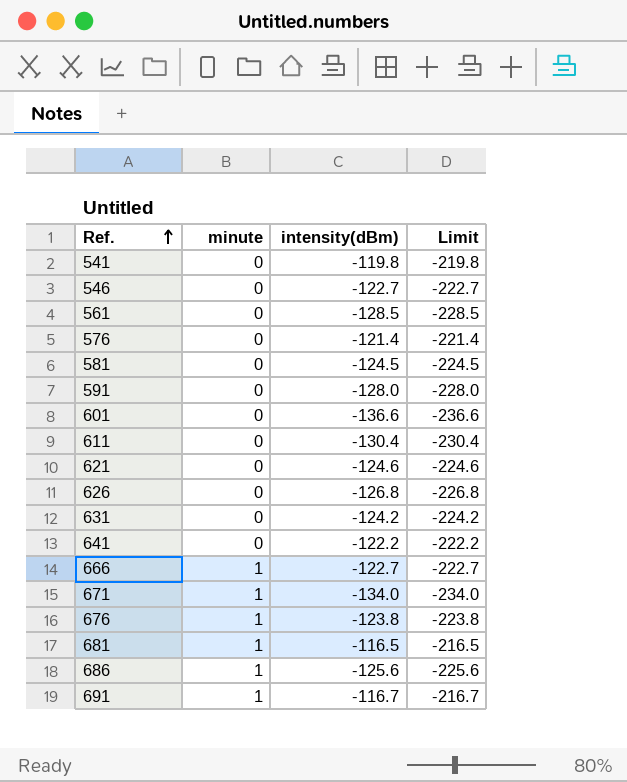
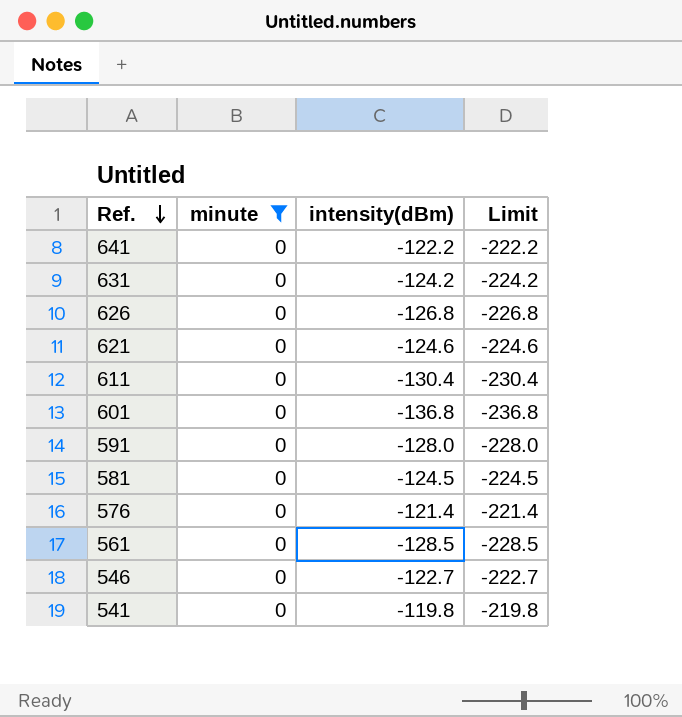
filter: none -> minute = 0
row order: Ref. ascending -> Ref. descending
601 | intensity(dBm): -136.6 -> -136.8
601 | Limit: -236.6 -> -236.8

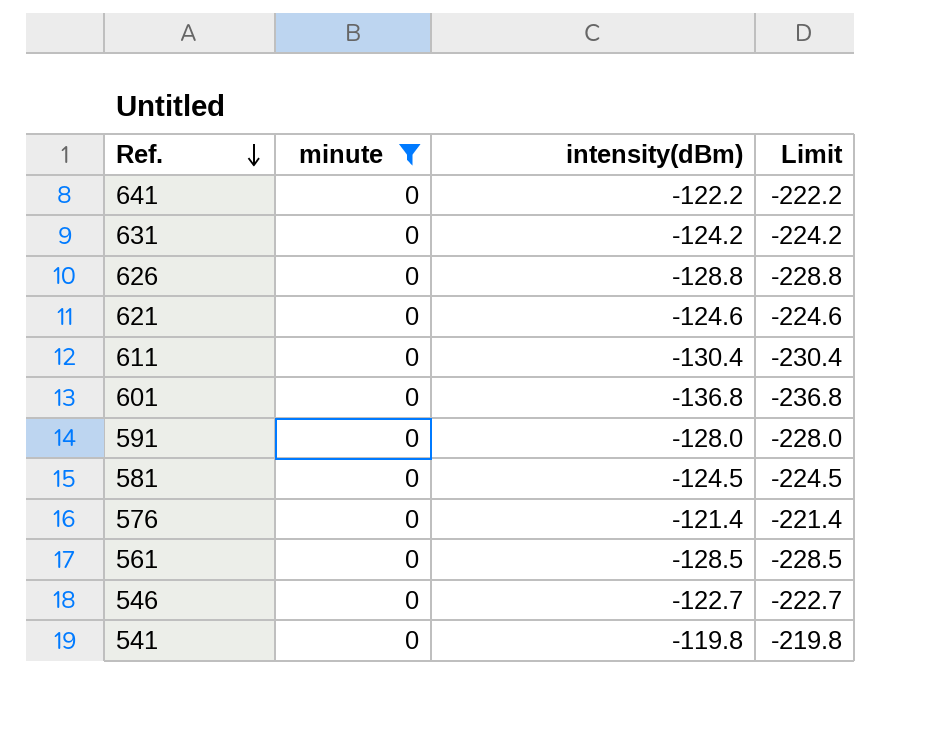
626 | intensity(dBm): -126.8 -> -128.8
626 | Limit: -226.8 -> -228.8

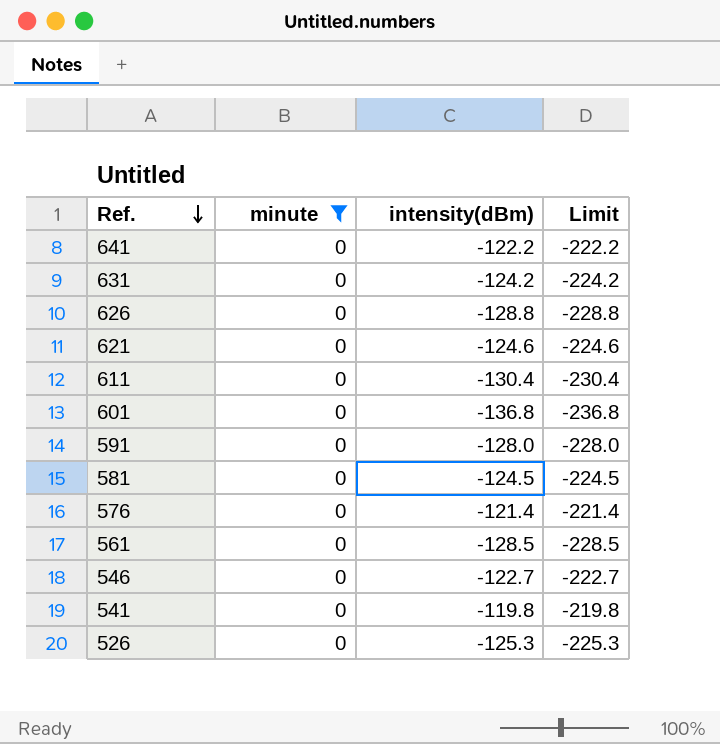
row 526: none -> 0 | -125.3 | -225.3

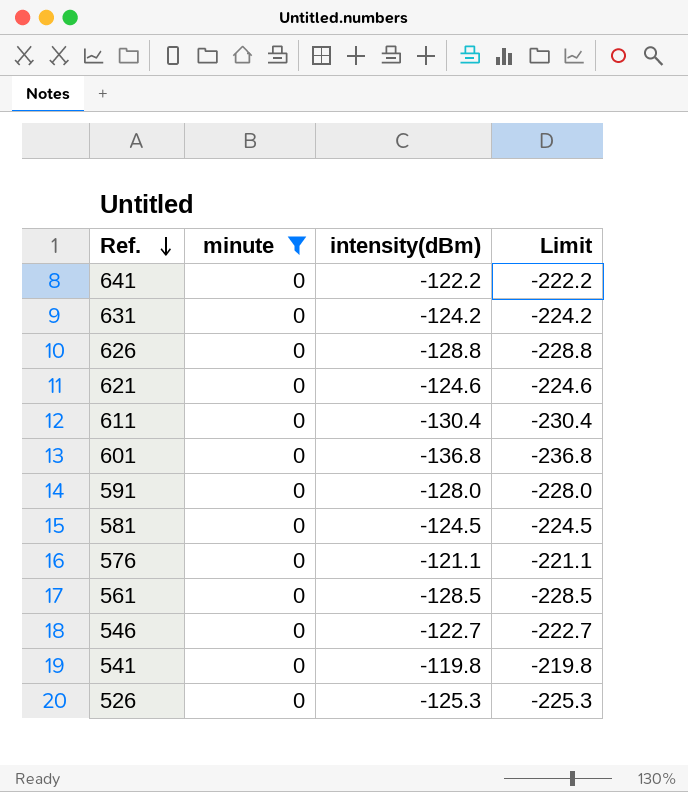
576 | intensity(dBm): -121.4 -> -121.1
576 | Limit: -221.4 -> -221.1

